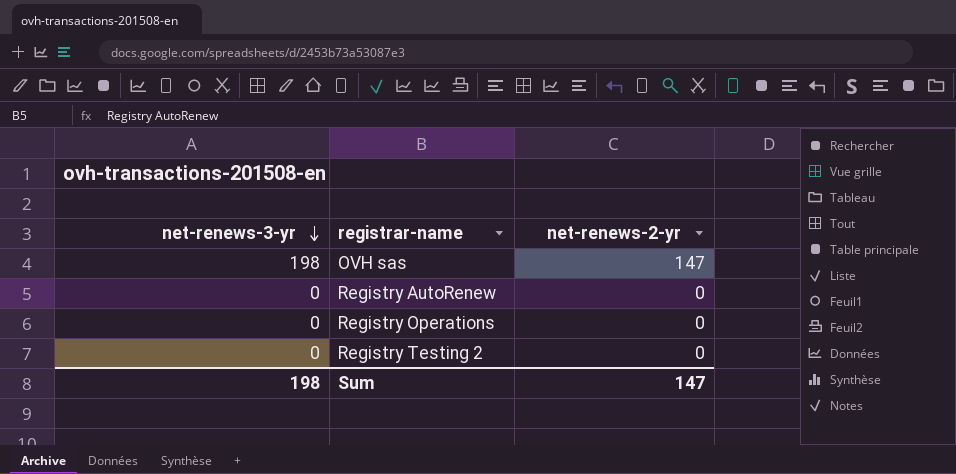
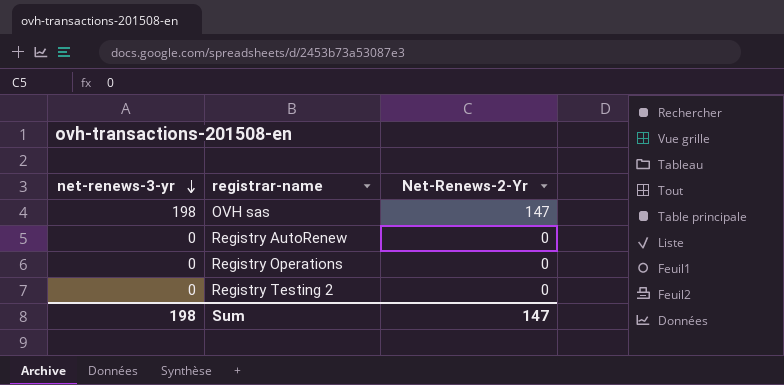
column name: net-renews-2-yr -> Net-Renews-2-Yr

